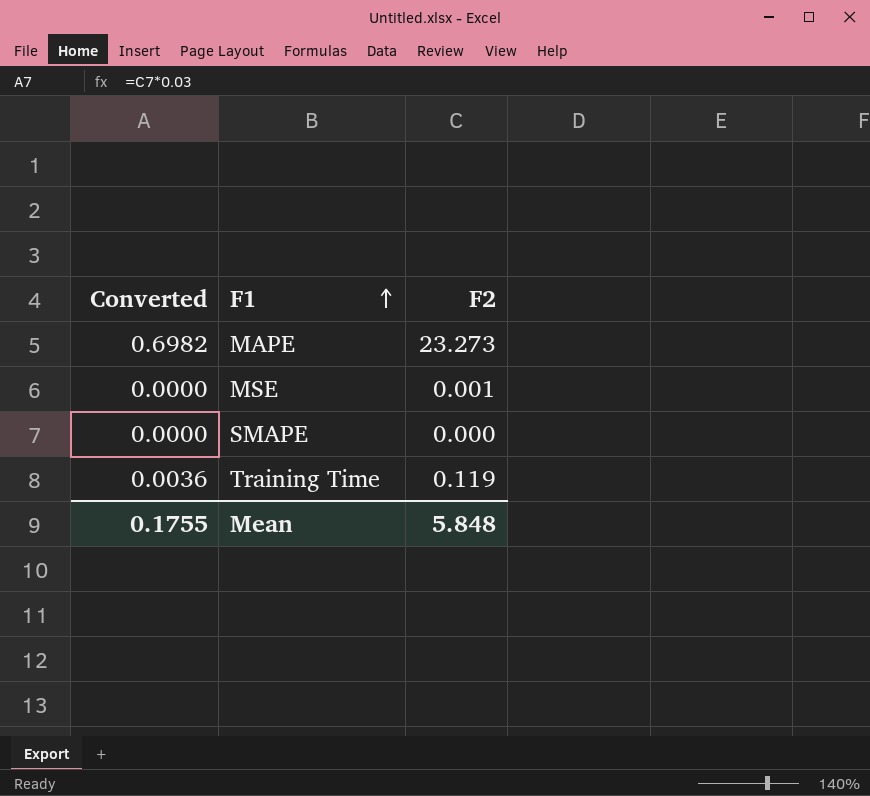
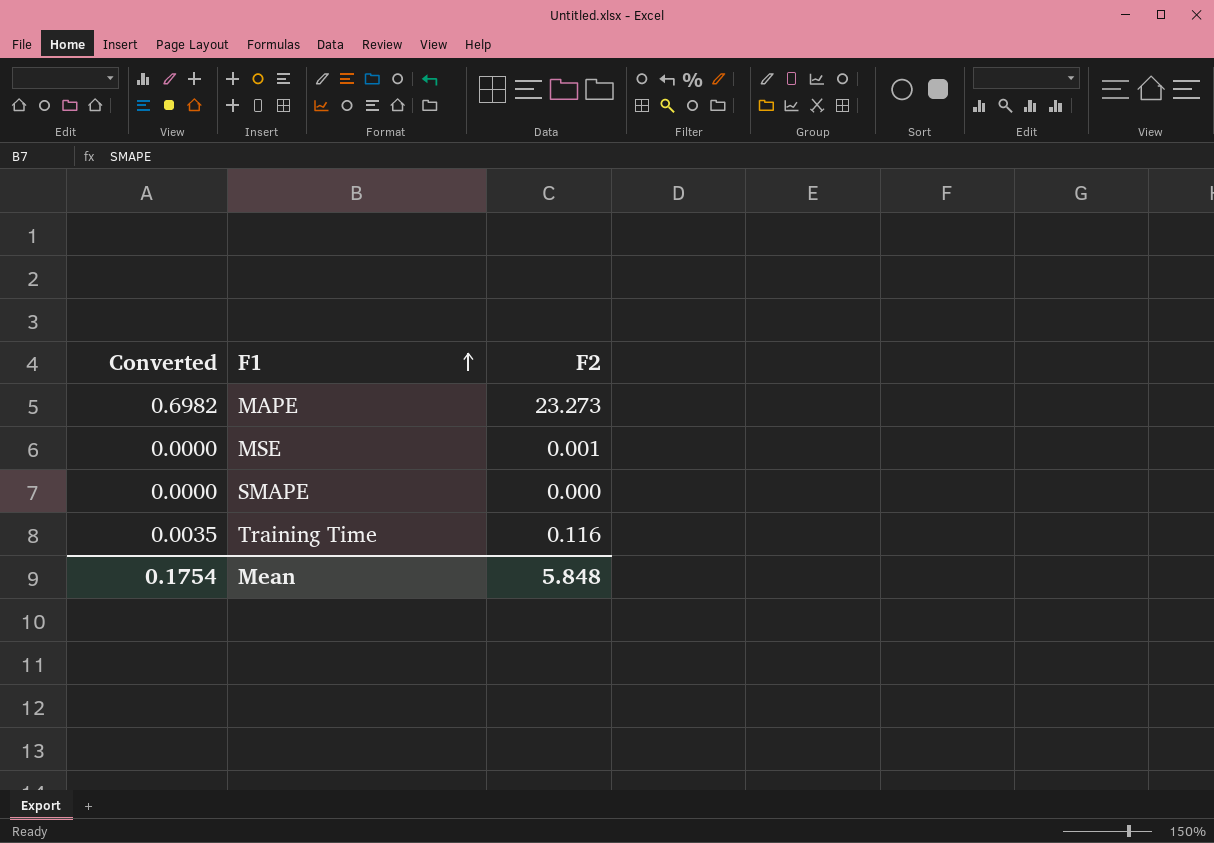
Training Time | Converted: 0.0036 -> 0.0035
Training Time | F2: 0.119 -> 0.116
Mean | Converted: 0.1755 -> 0.1754

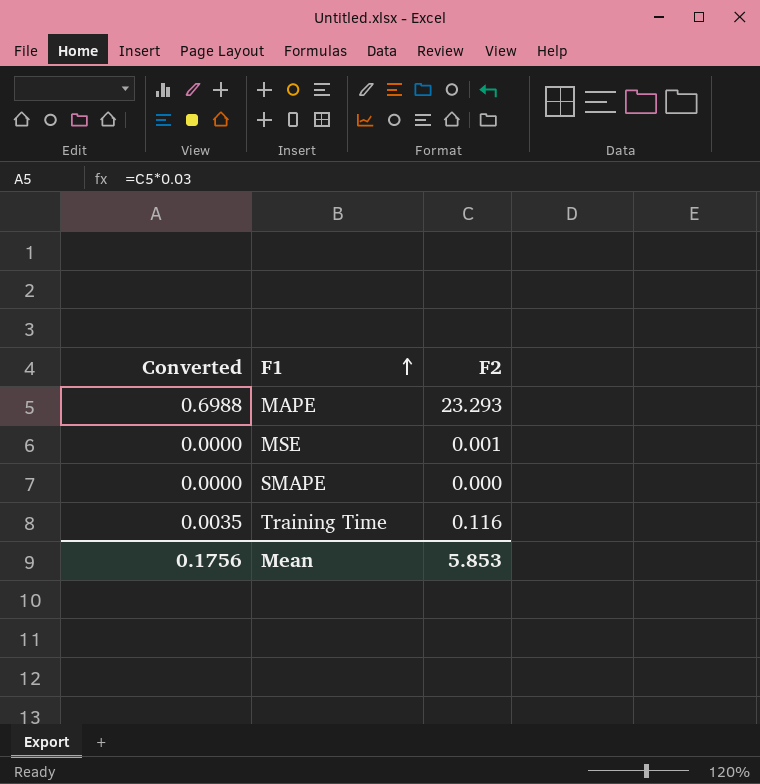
MAPE | Converted: 0.6982 -> 0.6988
MAPE | F2: 23.273 -> 23.293
Mean | Converted: 0.1754 -> 0.1756
Mean | F2: 5.848 -> 5.853

